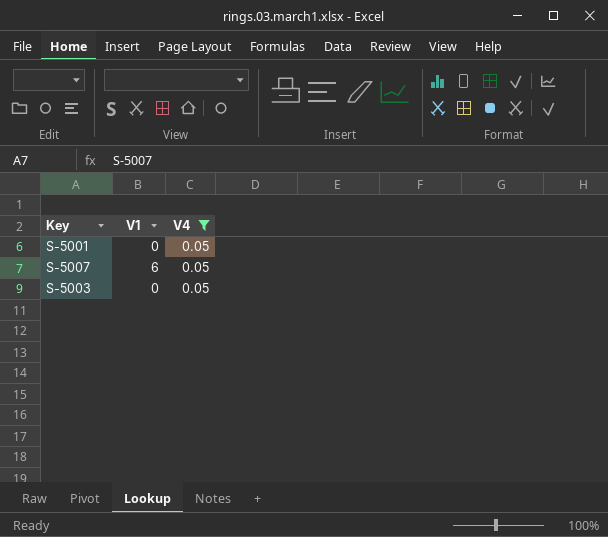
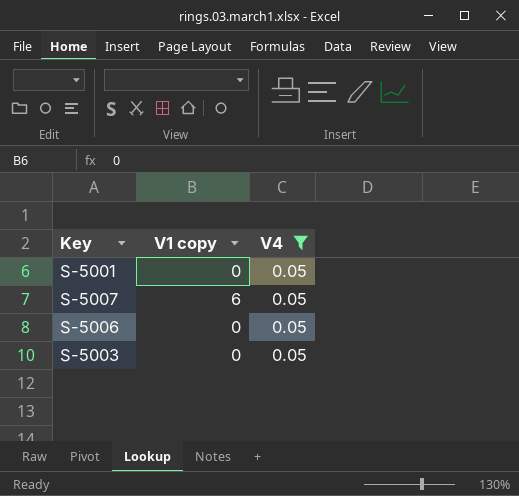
column name: V1 -> V1 copy
row S-5006: none -> 0 | 0.05

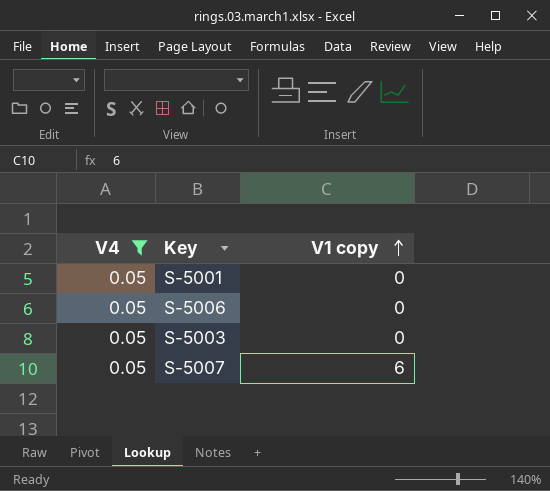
row order: none -> V1 copy ascending
column V4 | position: 3 -> 1

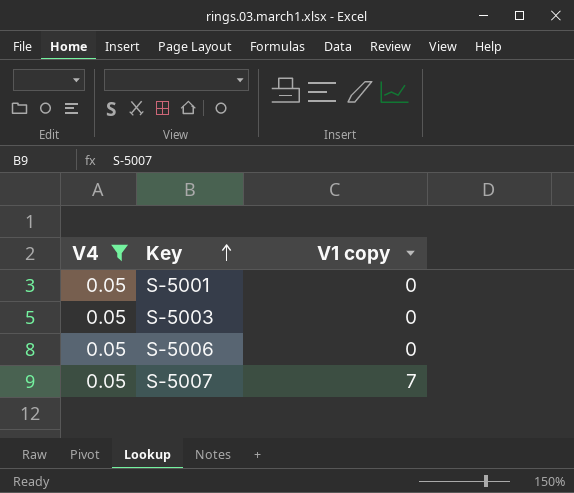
row order: V1 copy ascending -> Key ascending
S-5007 | V1 copy: 6 -> 7

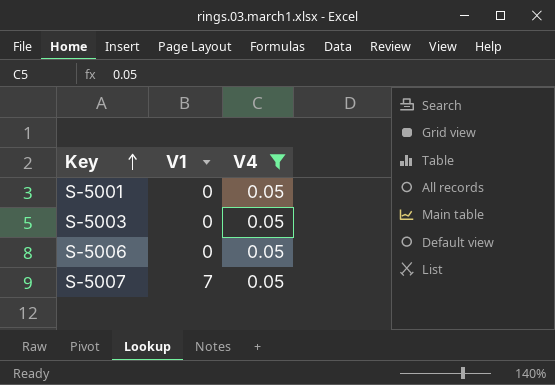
column name: V1 copy -> V1
column V4 | position: 1 -> 3

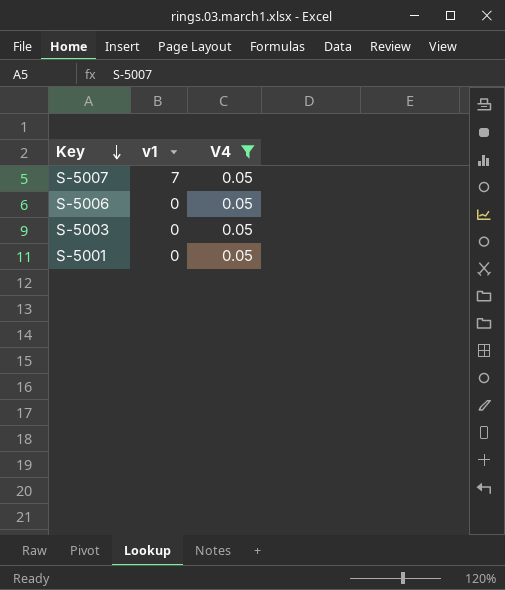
row order: Key ascending -> Key descending
column name: V1 -> v1

